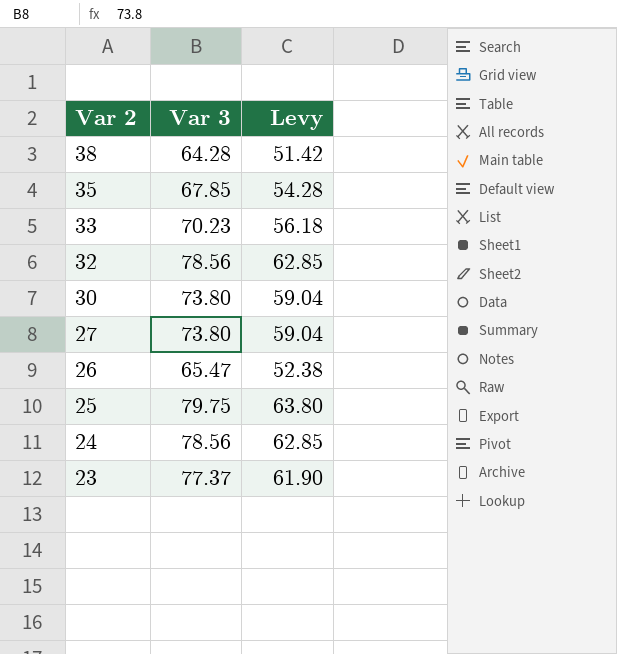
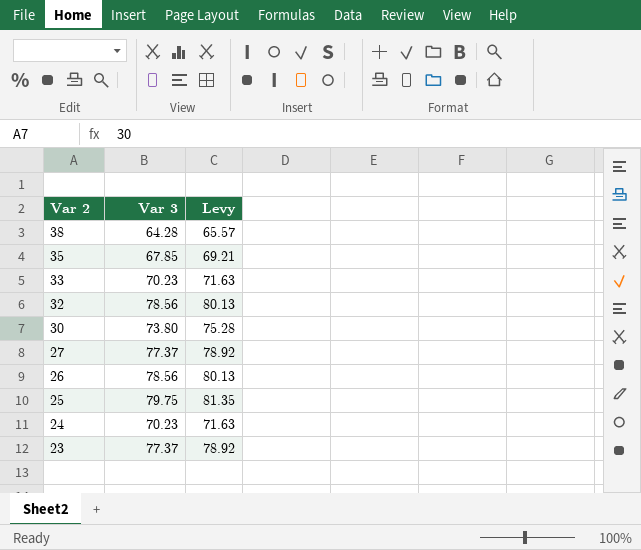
column Levy | formula: [Var 3] * 0.8 -> [Var 3] * 1.02
27 | Var 3: 73.80 -> 77.37
26 | Var 3: 65.47 -> 78.56
24 | Var 3: 78.56 -> 70.23

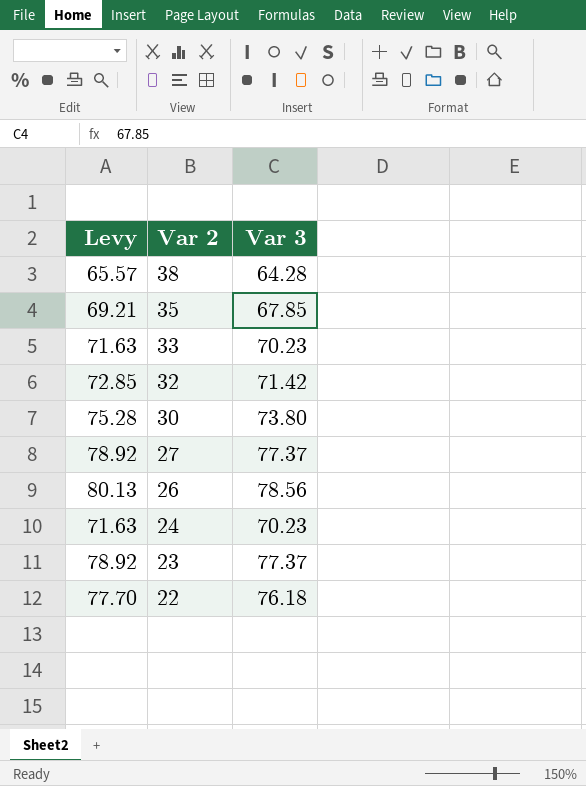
column Levy | position: 3 -> 1
row 25: 79.75 | 81.35 -> none
32 | Levy: 80.13 -> 72.85
32 | Var 3: 78.56 -> 71.42
row 22: none -> 77.70 | 76.18

